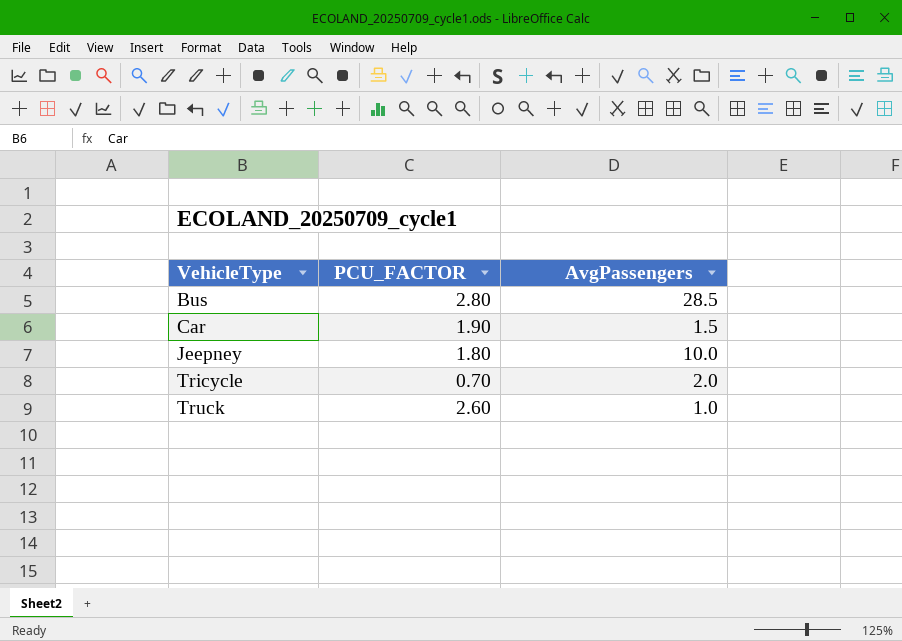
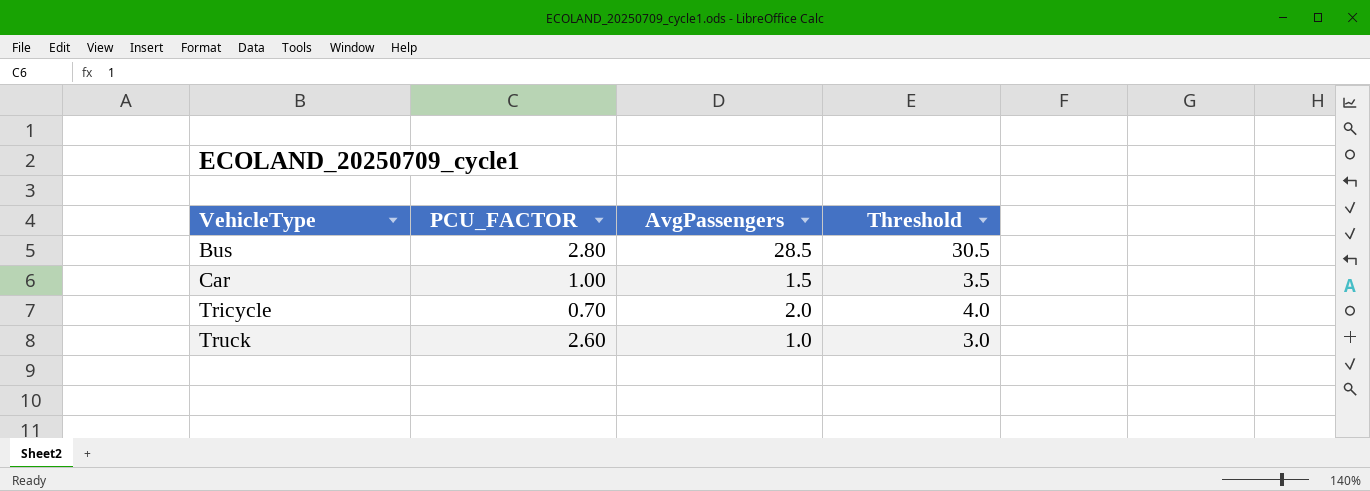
column Threshold | formula: none -> [AvgPassengers] + 2
row Jeepney: 1.80 | 10.0 -> none
Car | PCU_FACTOR: 1.90 -> 1.00

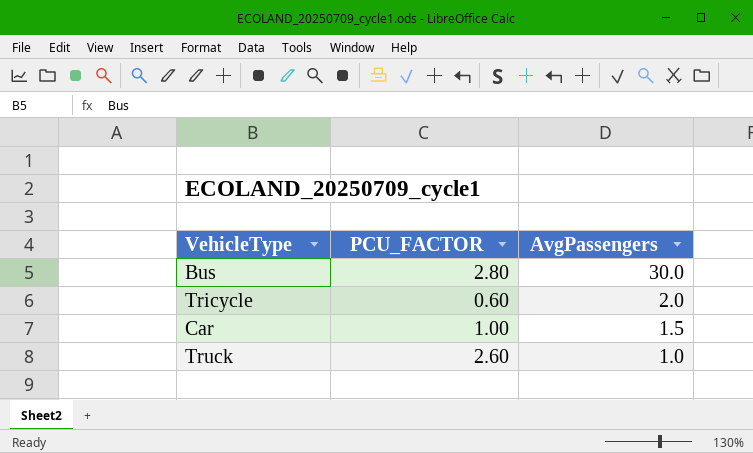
row order: VehicleType ascending -> AvgPassengers descending
column Threshold | formula: [AvgPassengers] + 2 -> none
Bus | AvgPassengers: 28.5 -> 30.0
Tricycle | PCU_FACTOR: 0.70 -> 0.60

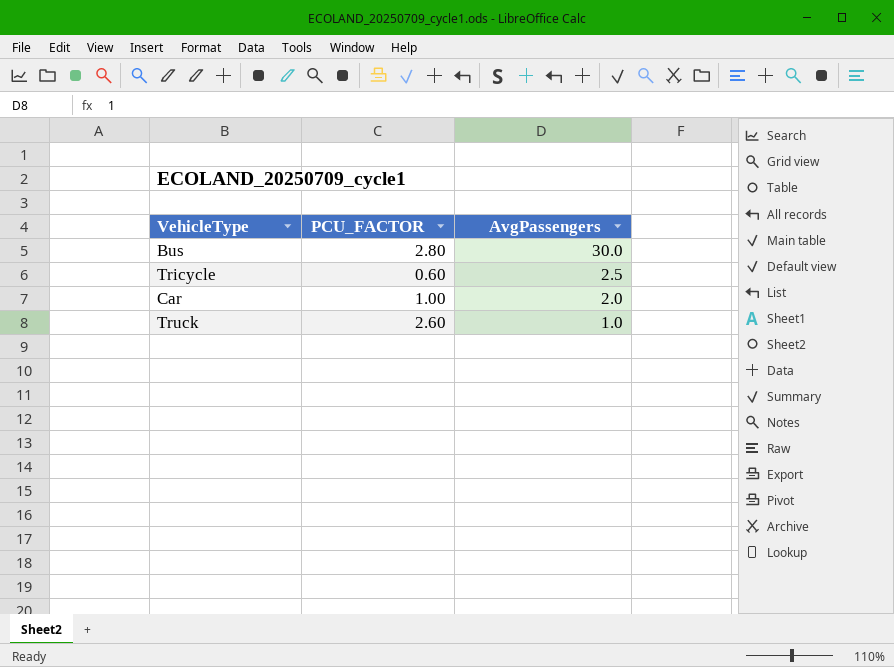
Tricycle | AvgPassengers: 2.0 -> 2.5
Car | AvgPassengers: 1.5 -> 2.0

